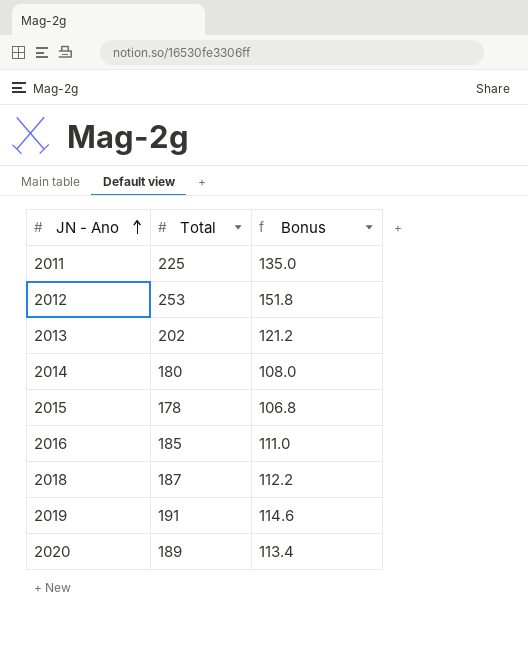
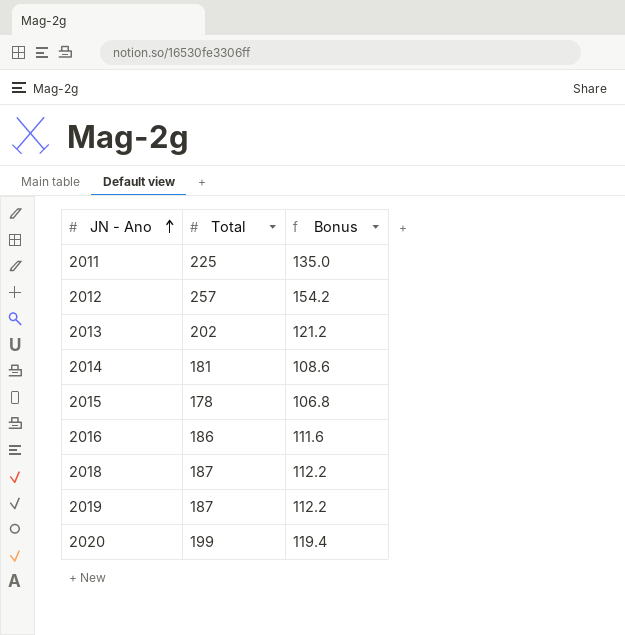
2012 | Total: 253 -> 257
2012 | Bonus: 151.8 -> 154.2
2014 | Total: 180 -> 181
2014 | Bonus: 108.0 -> 108.6
2016 | Total: 185 -> 186
2016 | Bonus: 111.0 -> 111.6
2019 | Total: 191 -> 187
2019 | Bonus: 114.6 -> 112.2
2020 | Total: 189 -> 199
2020 | Bonus: 113.4 -> 119.4

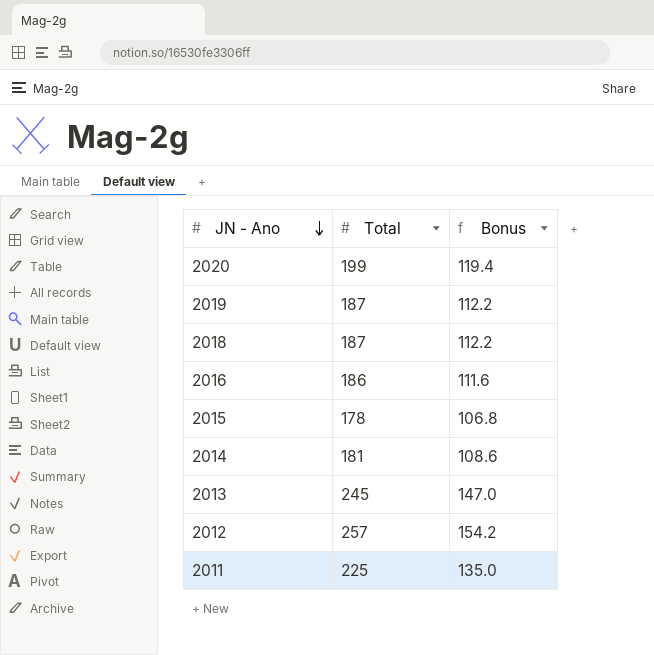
row order: JN - Ano ascending -> JN - Ano descending
2013 | Total: 202 -> 245
2013 | Bonus: 121.2 -> 147.0

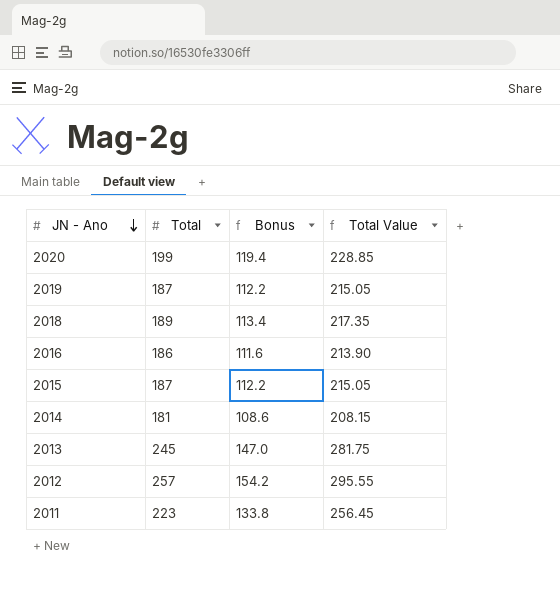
column Total Value | formula: none -> [Total] * 1.15
2018 | Total: 187 -> 189
2018 | Bonus: 112.2 -> 113.4
2015 | Total: 178 -> 187
2015 | Bonus: 106.8 -> 112.2
2011 | Total: 225 -> 223
2011 | Bonus: 135.0 -> 133.8

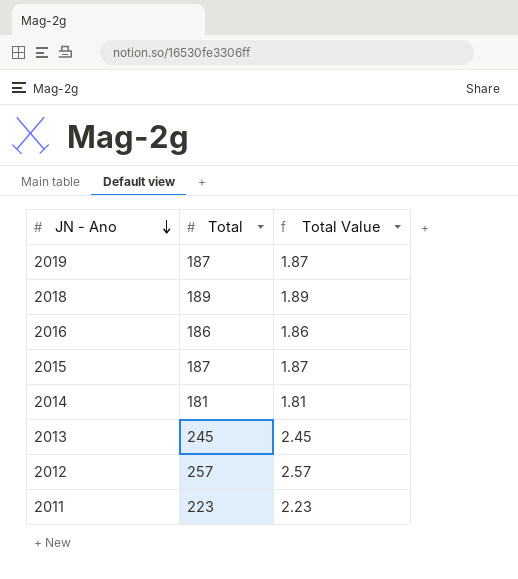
column Bonus | formula: [Total] * 0.6 -> none
column Total Value | formula: [Total] * 1.15 -> [Total] * 0.01
row 2020: 199 | 119.4 | 228.85 -> none

